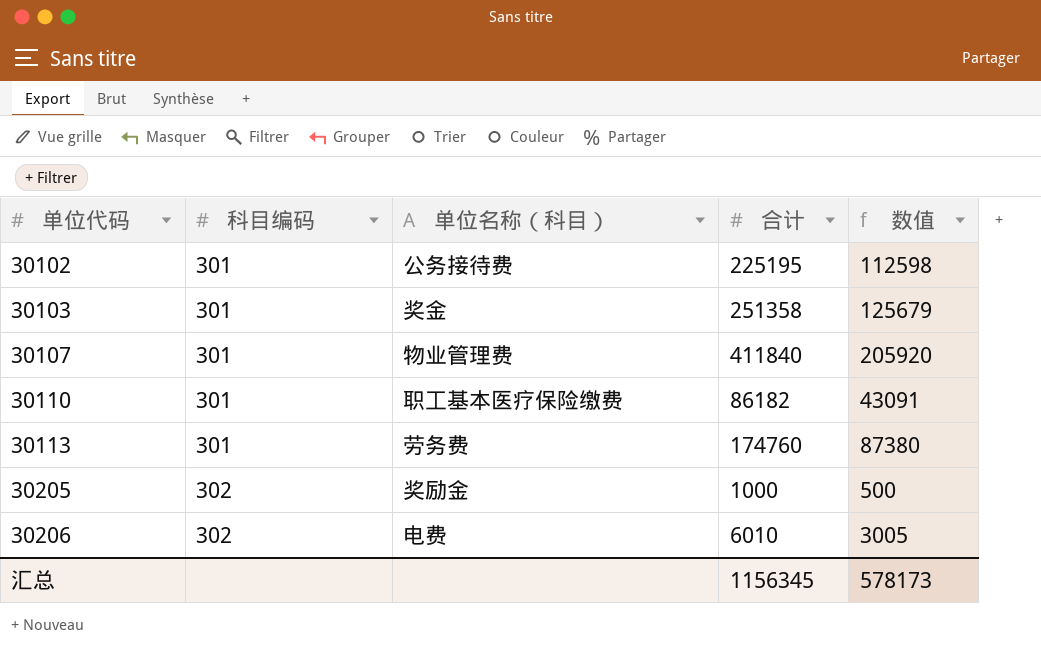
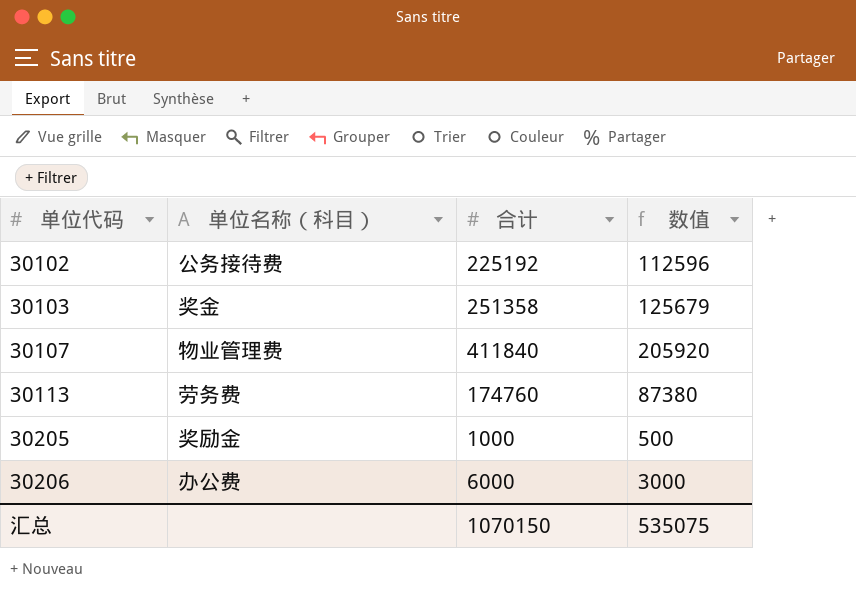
column 科目编码 | position: 2 -> none
row 30110: 301 | 职工基本医疗保险缴费 | 86182 | 43091 -> none
30102 | 合计: 225195 -> 225192
30102 | 数值: 112598 -> 112596
30206 | 单位名称（科目）: 电费 -> 办公费
30206 | 合计: 6010 -> 6000
30206 | 数值: 3005 -> 3000
汇总 | 合计: 1156345 -> 1070150
汇总 | 数值: 578173 -> 535075

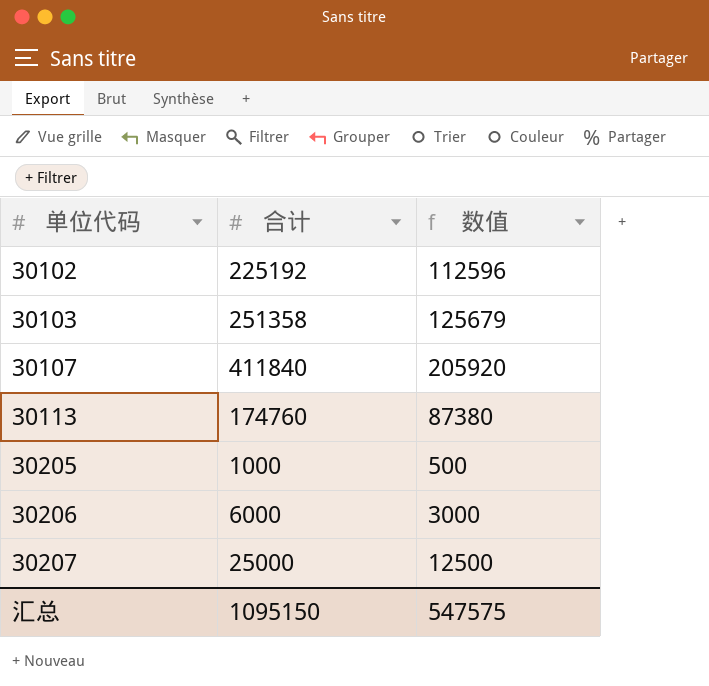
column 单位名称（科目） | position: 2 -> none
row 30207: none -> 25000 | 12500
汇总 | 合计: 1070150 -> 1095150
汇总 | 数值: 535075 -> 547575

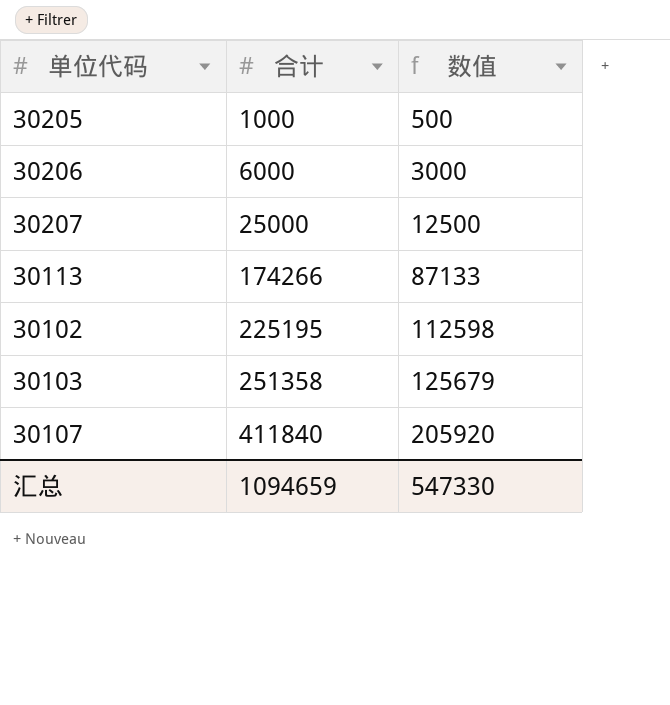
row order: 单位代码 ascending -> 合计 ascending
30113 | 合计: 174760 -> 174266
30113 | 数值: 87380 -> 87133
30102 | 合计: 225192 -> 225195
30102 | 数值: 112596 -> 112598
汇总 | 合计: 1095150 -> 1094659
汇总 | 数值: 547575 -> 547330

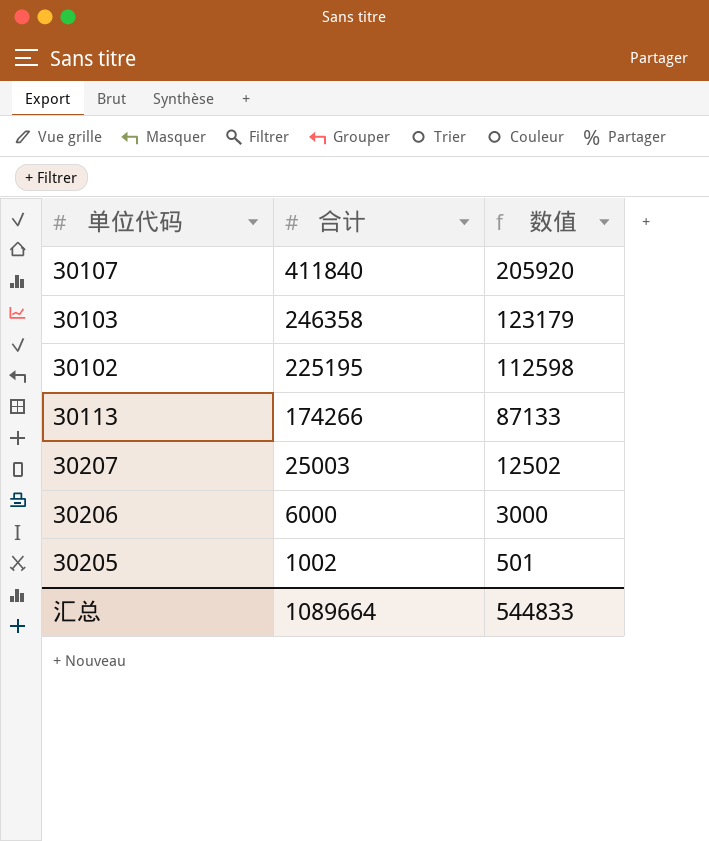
row order: 合计 ascending -> 合计 descending
30103 | 合计: 251358 -> 246358
30103 | 数值: 125679 -> 123179
30207 | 合计: 25000 -> 25003
30207 | 数值: 12500 -> 12502
30205 | 合计: 1000 -> 1002
30205 | 数值: 500 -> 501
汇总 | 合计: 1094659 -> 1089664
汇总 | 数值: 547330 -> 544833

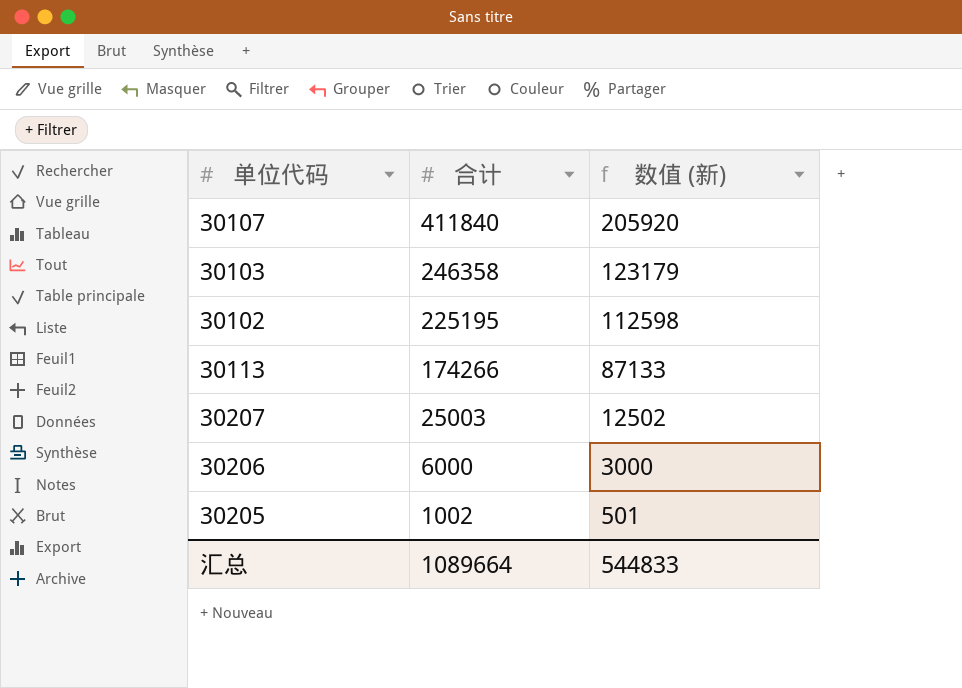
column name: 数值 -> 数值 (新)

